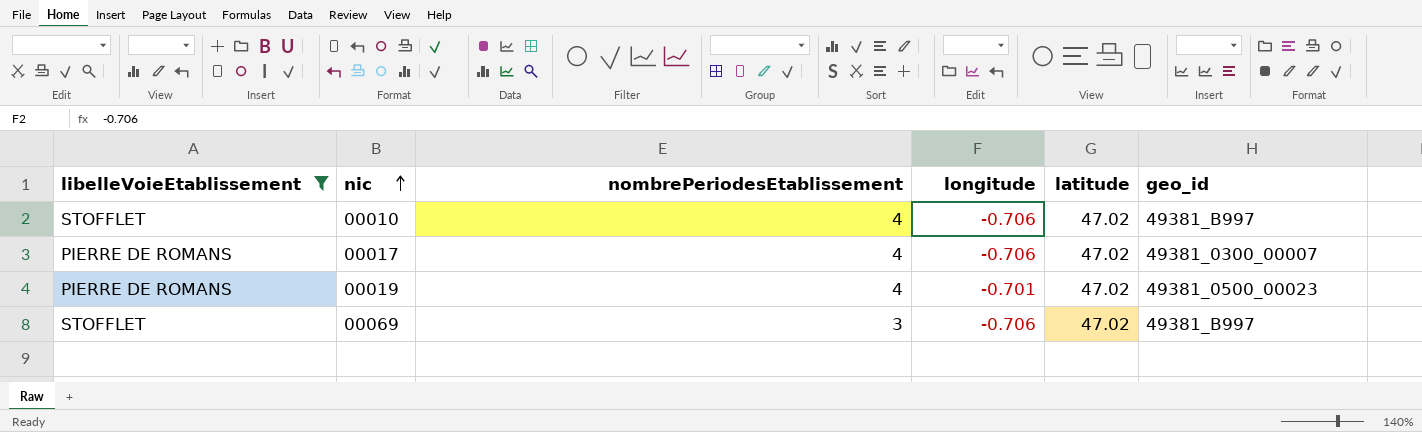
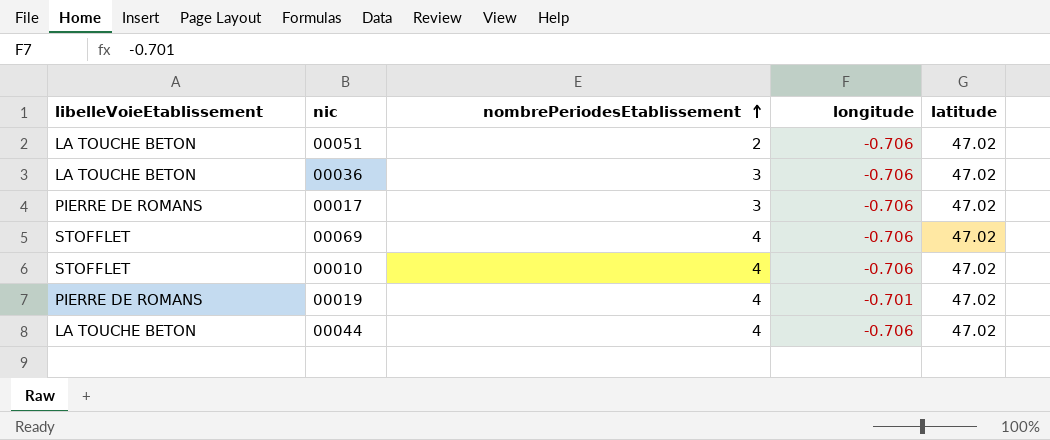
filter: libelleVoieEtablissement != LA TOUCHE BETON -> none
row order: nic ascending -> nombrePeriodesEtablissement ascending
column geo_id | position: 6 -> none
00017 | nombrePeriodesEtablissement: 4 -> 3
00069 | nombrePeriodesEtablissement: 3 -> 4

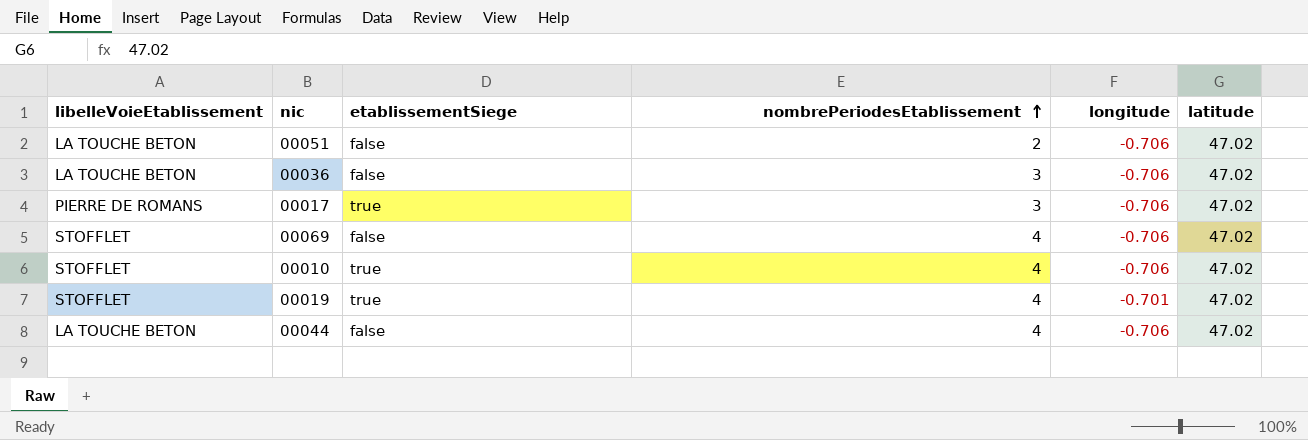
column etablissementSiege | position: none -> 3
00019 | libelleVoieEtablissement: PIERRE DE ROMANS -> STOFFLET

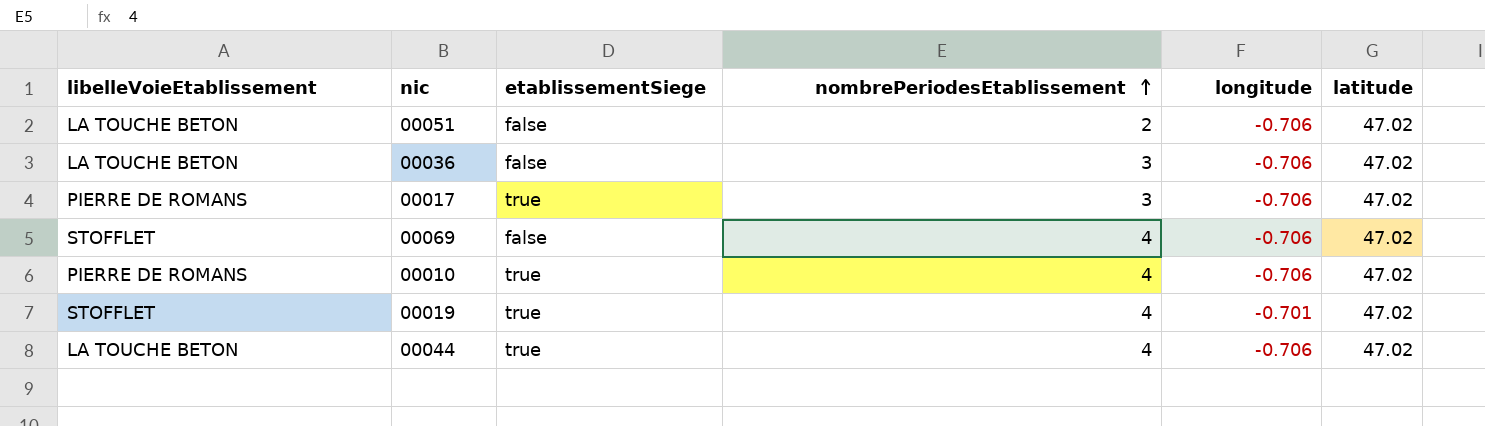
00010 | libelleVoieEtablissement: STOFFLET -> PIERRE DE ROMANS
00044 | etablissementSiege: false -> true

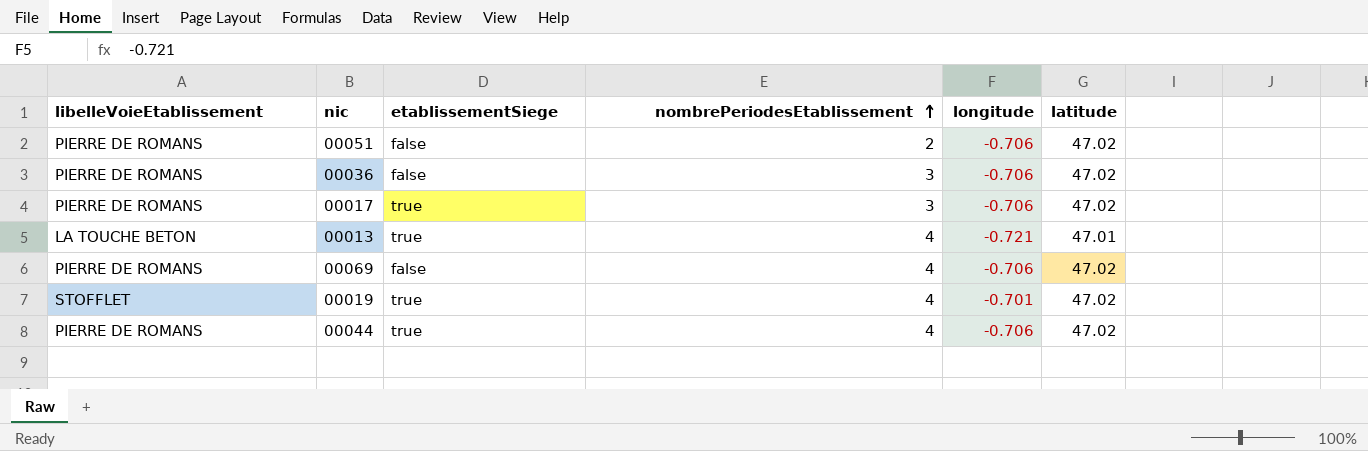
row 00010: PIERRE DE ROMANS | true | 4 | -0.706 | 47.02 -> none
00051 | libelleVoieEtablissement: LA TOUCHE BETON -> PIERRE DE ROMANS
00036 | libelleVoieEtablissement: LA TOUCHE BETON -> PIERRE DE ROMANS
row 00013: none -> LA TOUCHE BETON | true | 4 | -0.721 | 47.01
00069 | libelleVoieEtablissement: STOFFLET -> PIERRE DE ROMANS
00044 | libelleVoieEtablissement: LA TOUCHE BETON -> PIERRE DE ROMANS

